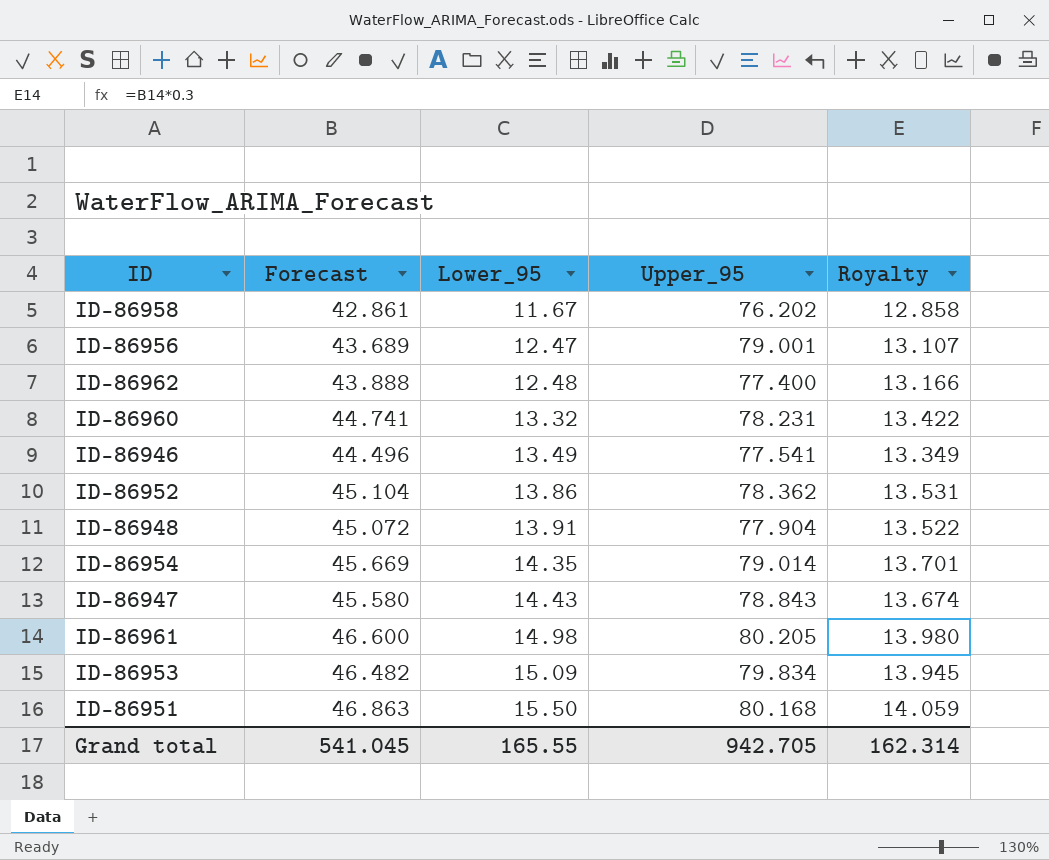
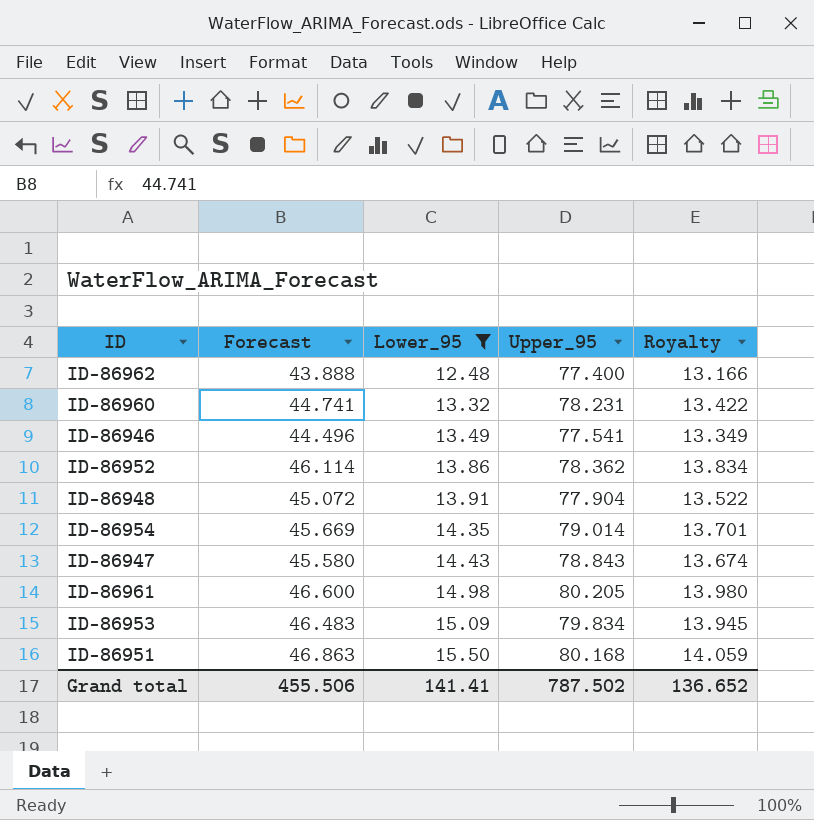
filter: none -> Lower_95 >= 12.48
ID-86952 | Forecast: 45.104 -> 46.114
ID-86952 | Royalty: 13.531 -> 13.834
ID-86953 | Forecast: 46.482 -> 46.483
Grand total | Forecast: 541.045 -> 455.506
Grand total | Lower_95: 165.55 -> 141.41
Grand total | Upper_95: 942.705 -> 787.502
Grand total | Royalty: 162.314 -> 136.652

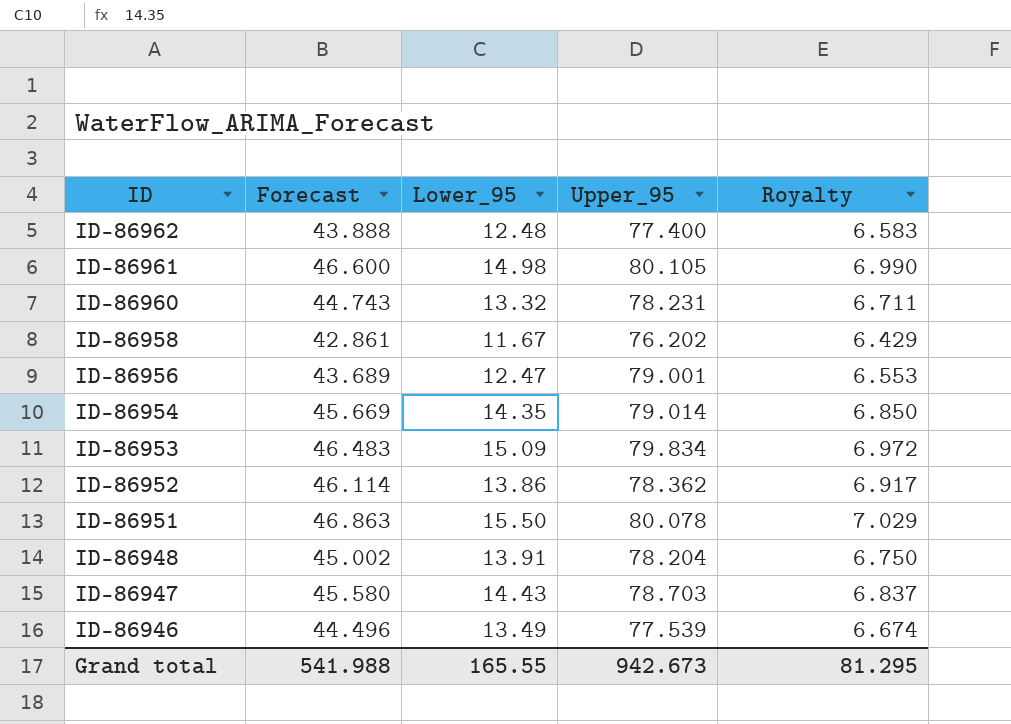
filter: Lower_95 >= 12.48 -> none
row order: Lower_95 ascending -> ID descending
column Royalty | formula: [Forecast] * 0.3 -> [Forecast] * 0.15
ID-86961 | Upper_95: 80.205 -> 80.105
ID-86960 | Forecast: 44.741 -> 44.743
ID-86951 | Upper_95: 80.168 -> 80.078
ID-86948 | Forecast: 45.072 -> 45.002
ID-86948 | Upper_95: 77.904 -> 78.204
ID-86947 | Upper_95: 78.843 -> 78.703
ID-86946 | Upper_95: 77.541 -> 77.539
Grand total | Forecast: 455.506 -> 541.988
Grand total | Lower_95: 141.41 -> 165.55
Grand total | Upper_95: 787.502 -> 942.673
Grand total | Royalty: 136.652 -> 81.295

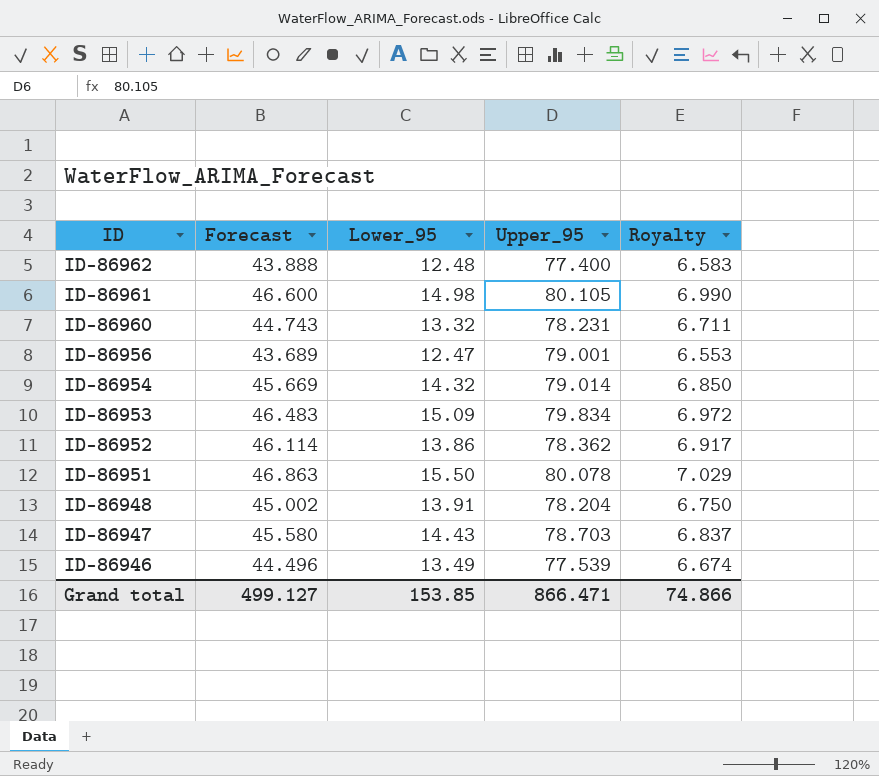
row ID-86958: 42.861 | 11.67 | 76.202 | 6.429 -> none
ID-86954 | Lower_95: 14.35 -> 14.32
Grand total | Forecast: 541.988 -> 499.127
Grand total | Lower_95: 165.55 -> 153.85
Grand total | Upper_95: 942.673 -> 866.471
Grand total | Royalty: 81.295 -> 74.866

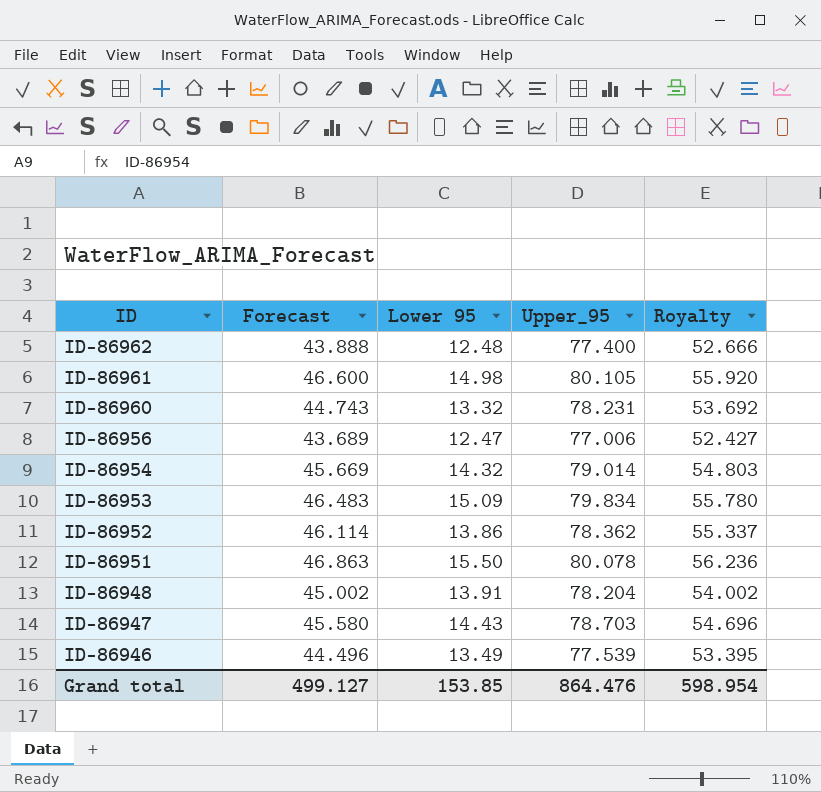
column name: Lower_95 -> Lower 95
column Royalty | formula: [Forecast] * 0.15 -> [Forecast] * 1.2
ID-86956 | Upper_95: 79.001 -> 77.006
Grand total | Upper_95: 866.471 -> 864.476
Grand total | Royalty: 74.866 -> 598.954

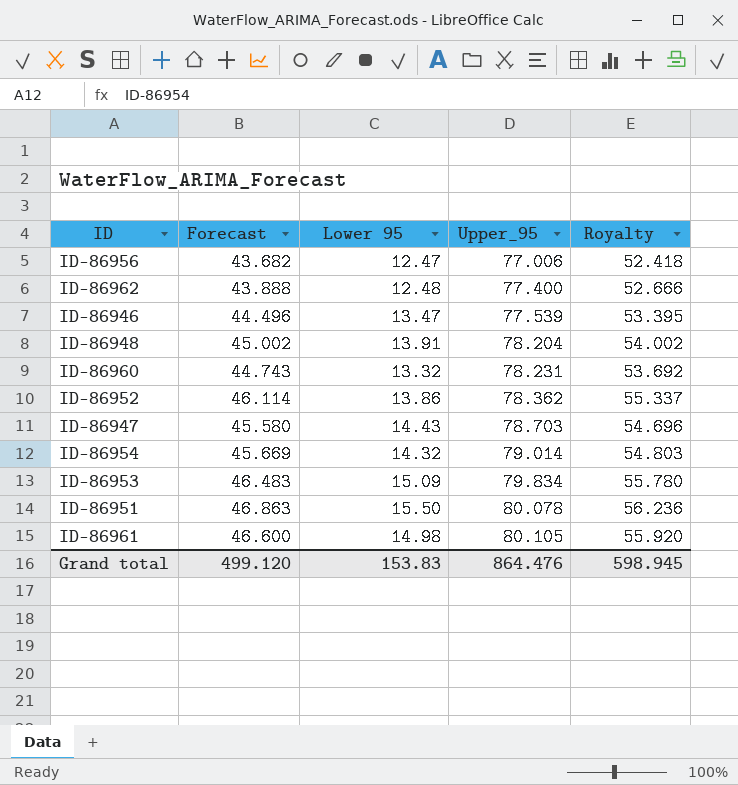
row order: ID descending -> Upper_95 ascending
ID-86956 | Forecast: 43.689 -> 43.682
ID-86956 | Royalty: 52.427 -> 52.418
ID-86946 | Lower 95: 13.49 -> 13.47
Grand total | Forecast: 499.127 -> 499.120
Grand total | Lower 95: 153.85 -> 153.83
Grand total | Royalty: 598.954 -> 598.945

